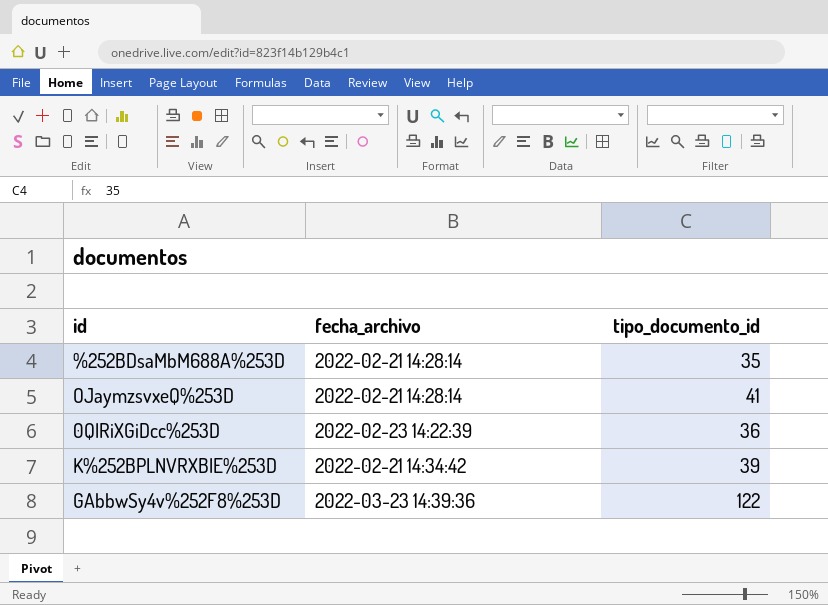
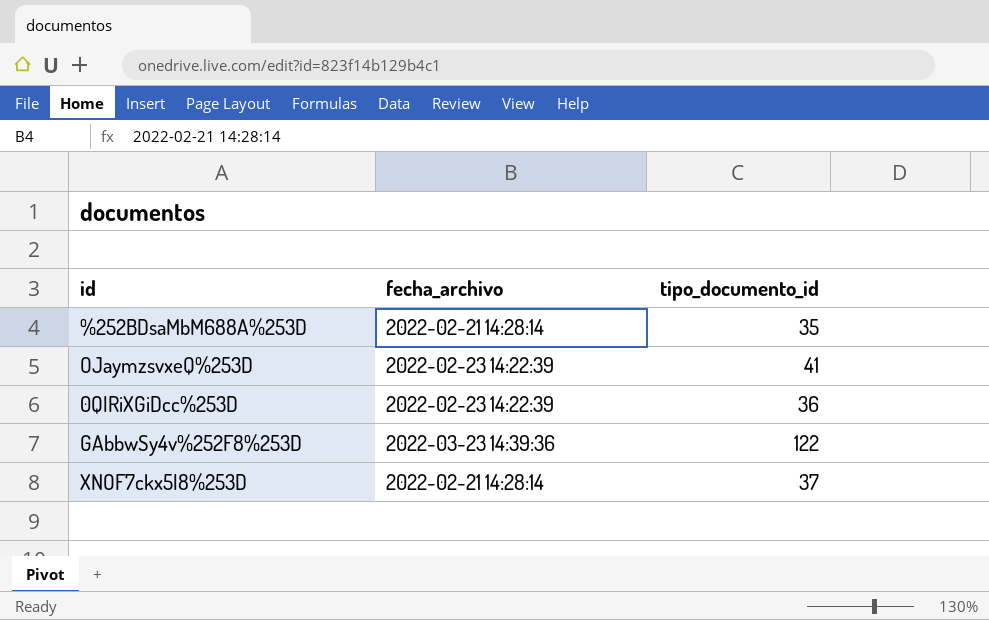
row K%252BPLNVRXBlE%253D: 2022-02-21 14:34:42 | 39 -> none
OJaymzsvxeQ%253D | fecha_archivo: 2022-02-21 14:28:14 -> 2022-02-23 14:22:39
row XNOF7ckx5l8%253D: none -> 2022-02-21 14:28:14 | 37

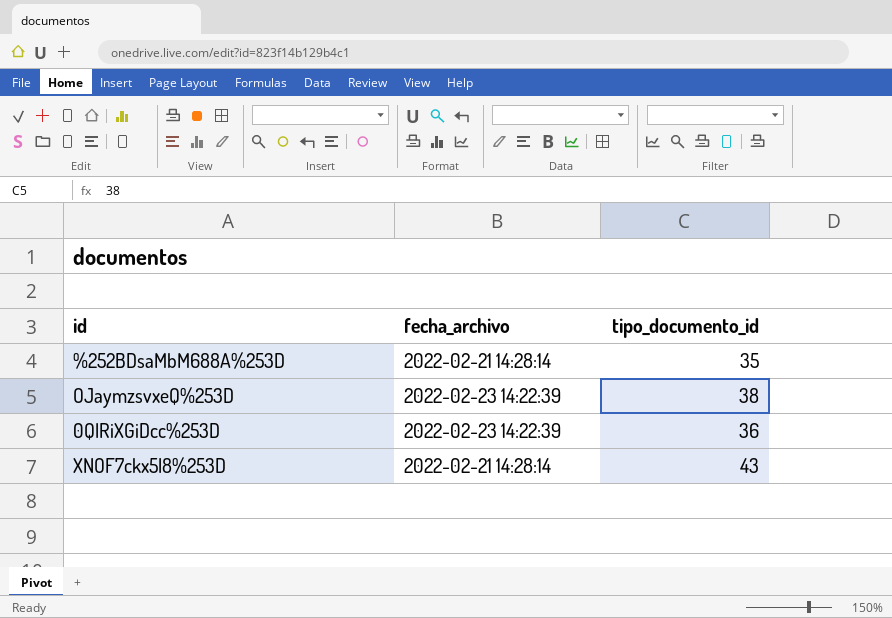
row GAbbwSy4v%252F8%253D: 2022-03-23 14:39:36 | 122 -> none
OJaymzsvxeQ%253D | tipo_documento_id: 41 -> 38
XNOF7ckx5l8%253D | tipo_documento_id: 37 -> 43

